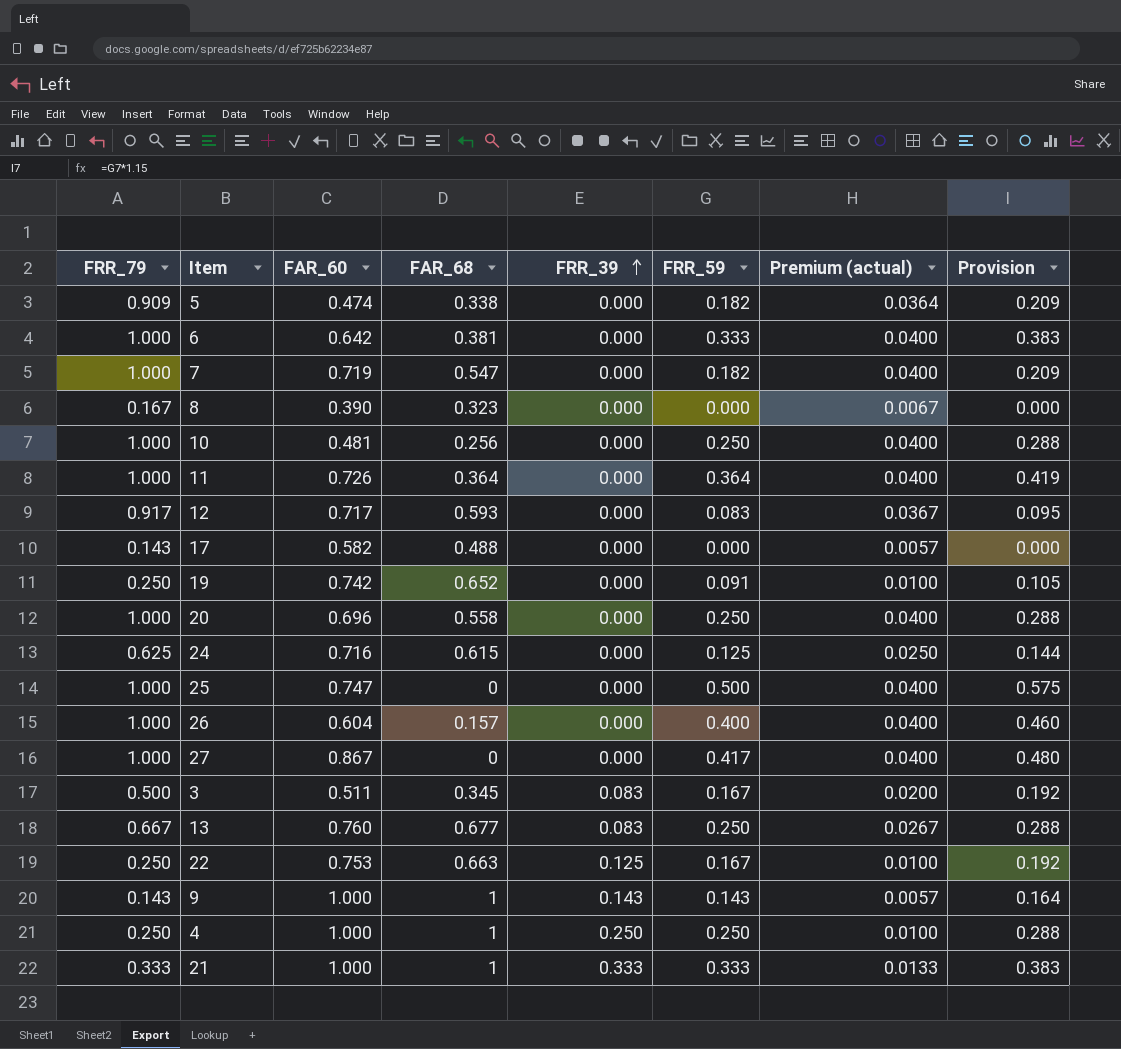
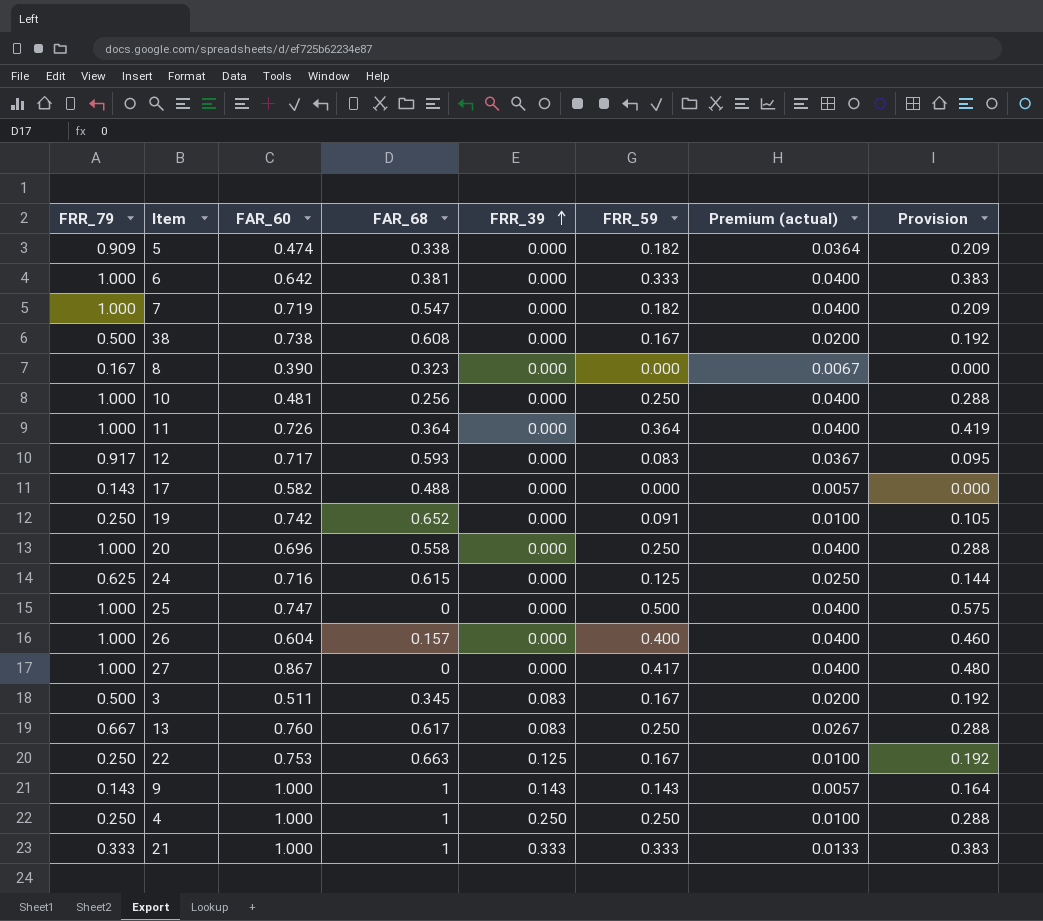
row 38: none -> 0.500 | 0.738 | 0.608 | 0.000 | 0.167 | 0.0200 | 0.192
13 | FAR_68: 0.677 -> 0.617

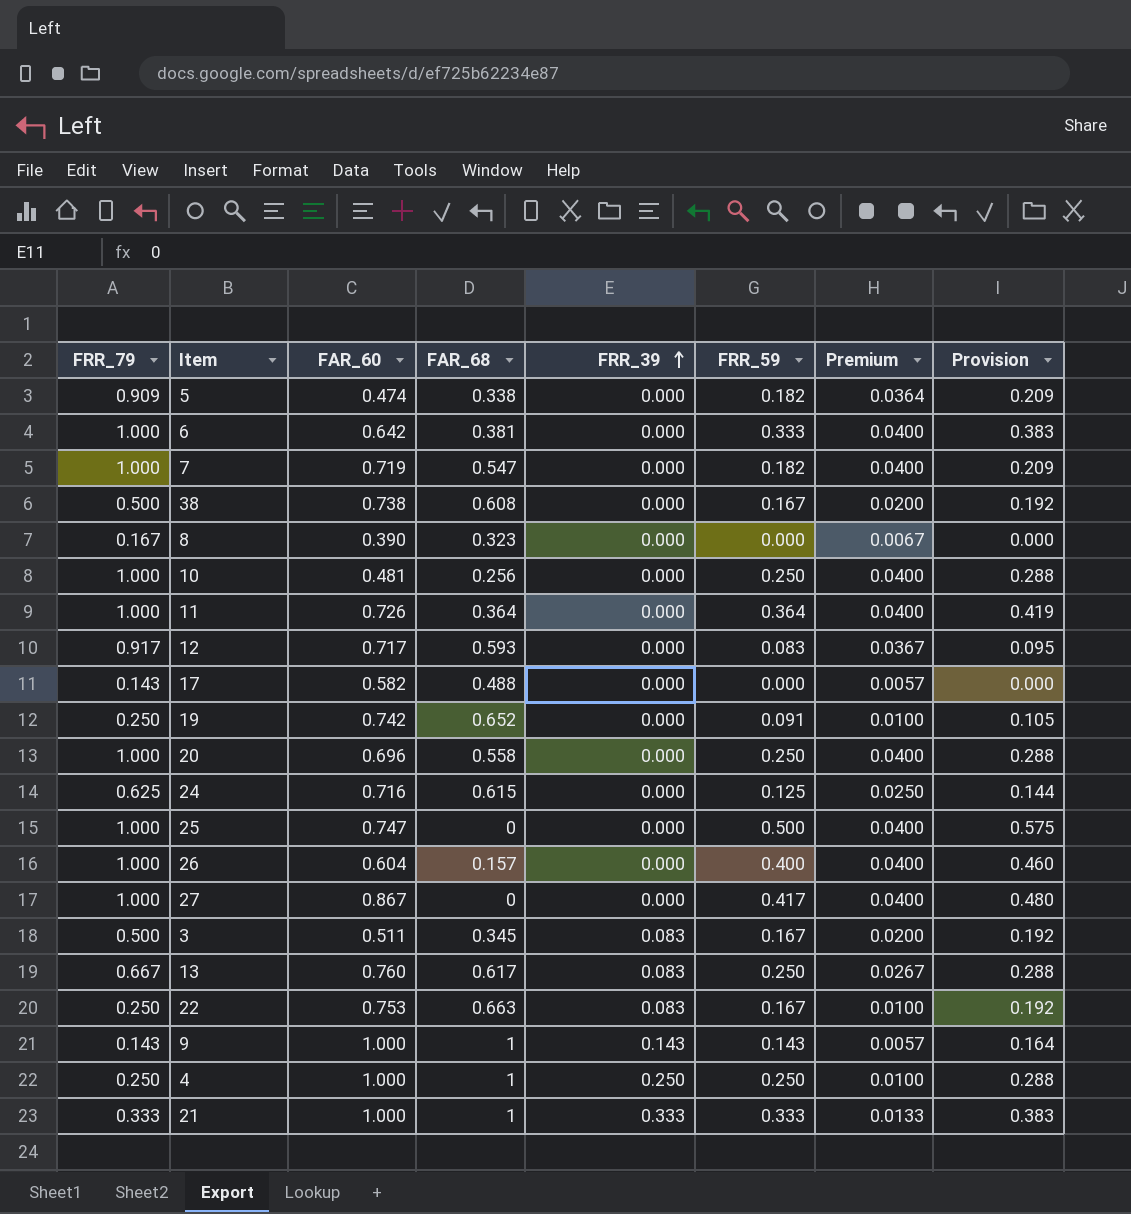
column name: Premium (actual) -> Premium
22 | FRR_39: 0.125 -> 0.083

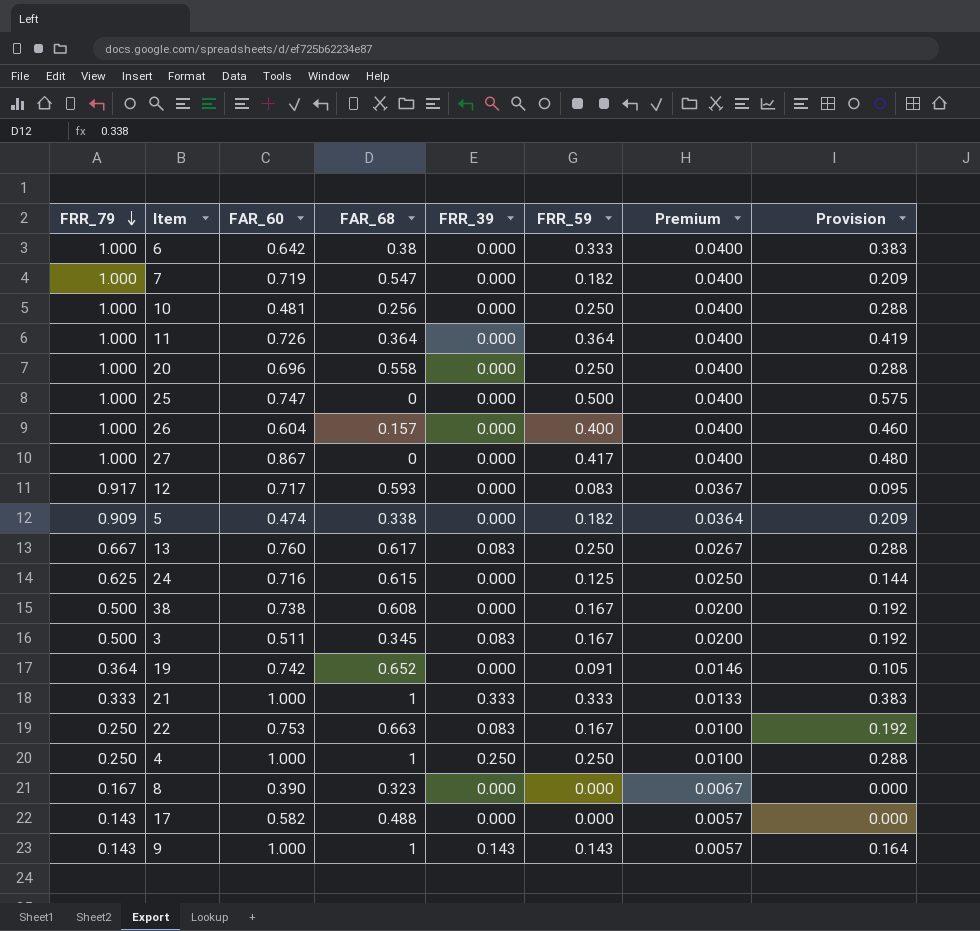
row order: FRR_39 ascending -> FRR_79 descending
6 | FAR_68: 0.381 -> 0.38
19 | FRR_79: 0.250 -> 0.364
19 | Premium: 0.0100 -> 0.0146

